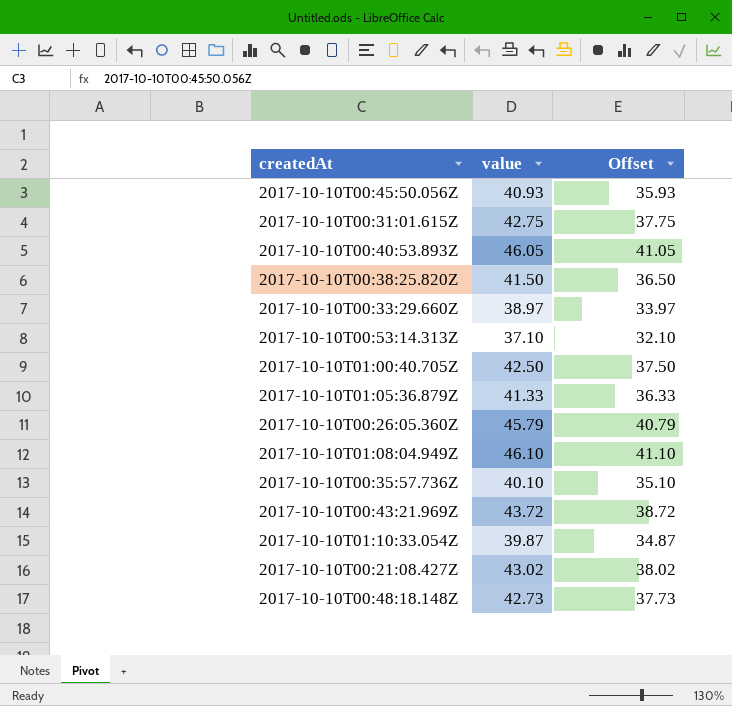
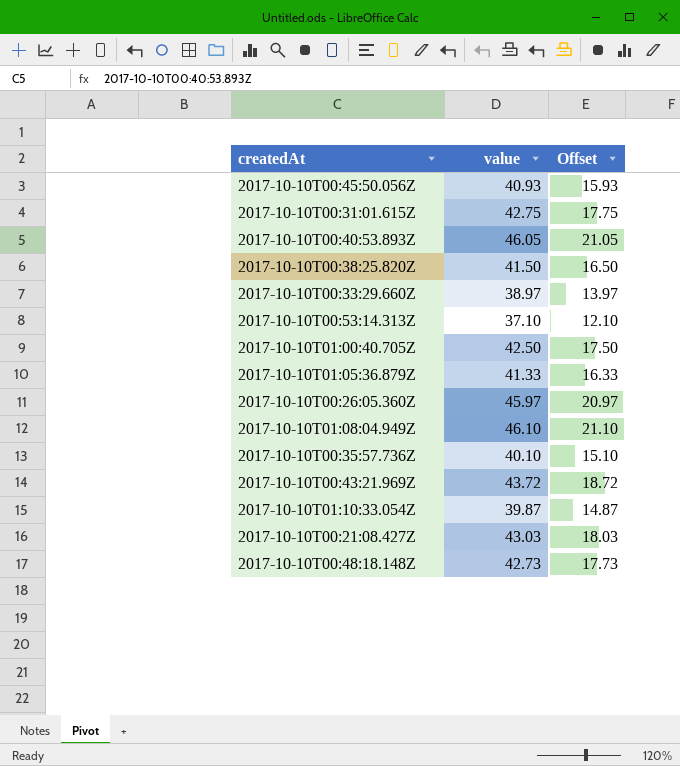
column Offset | formula: [value] - 5 -> [value] - 25
2017-10-10T00:26:05.360Z | value: 45.79 -> 45.97
2017-10-10T00:21:08.427Z | value: 43.02 -> 43.03

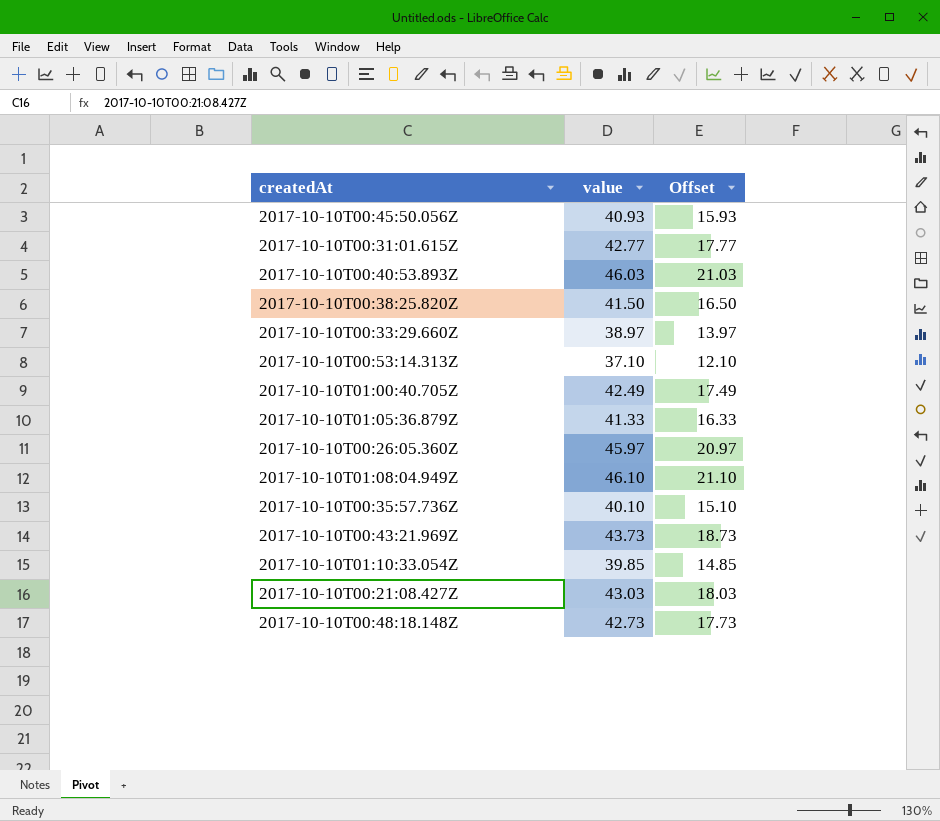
2017-10-10T00:31:01.615Z | value: 42.75 -> 42.77
2017-10-10T00:31:01.615Z | Offset: 17.75 -> 17.77
2017-10-10T00:40:53.893Z | value: 46.05 -> 46.03
2017-10-10T00:40:53.893Z | Offset: 21.05 -> 21.03
2017-10-10T01:00:40.705Z | value: 42.50 -> 42.49
2017-10-10T01:00:40.705Z | Offset: 17.50 -> 17.49
2017-10-10T00:43:21.969Z | value: 43.72 -> 43.73
2017-10-10T00:43:21.969Z | Offset: 18.72 -> 18.73
2017-10-10T01:10:33.054Z | value: 39.87 -> 39.85
2017-10-10T01:10:33.054Z | Offset: 14.87 -> 14.85

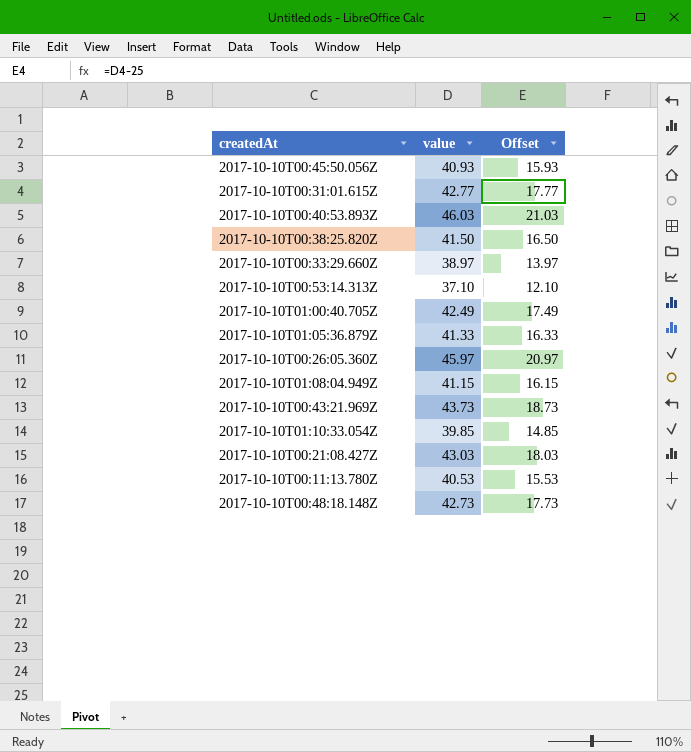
row 2017-10-10T00:35:57.736Z: 40.10 | 15.10 -> none
2017-10-10T01:08:04.949Z | value: 46.10 -> 41.15
2017-10-10T01:08:04.949Z | Offset: 21.10 -> 16.15
row 2017-10-10T00:11:13.780Z: none -> 40.53 | 15.53

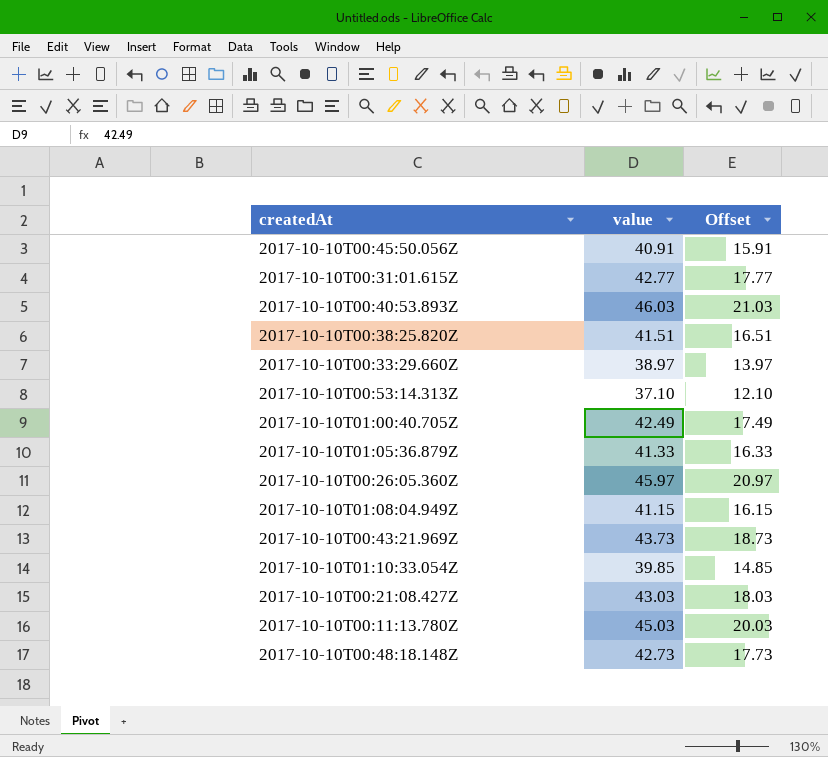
2017-10-10T00:45:50.056Z | value: 40.93 -> 40.91
2017-10-10T00:45:50.056Z | Offset: 15.93 -> 15.91
2017-10-10T00:38:25.820Z | value: 41.50 -> 41.51
2017-10-10T00:38:25.820Z | Offset: 16.50 -> 16.51
2017-10-10T00:11:13.780Z | value: 40.53 -> 45.03
2017-10-10T00:11:13.780Z | Offset: 15.53 -> 20.03

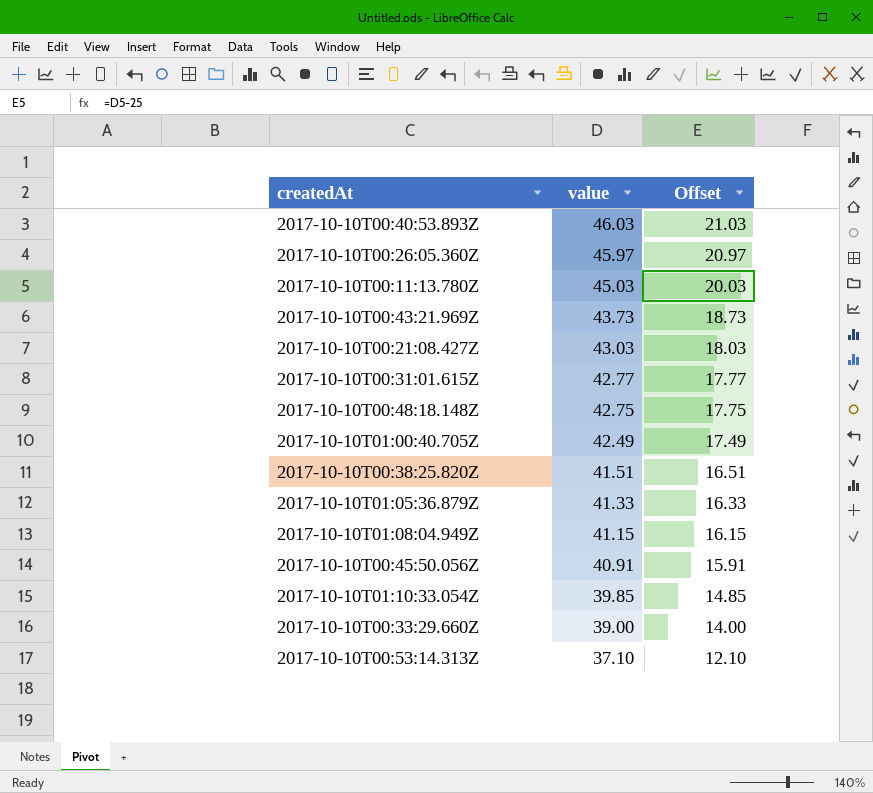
row order: none -> value descending
2017-10-10T00:48:18.148Z | value: 42.73 -> 42.75
2017-10-10T00:48:18.148Z | Offset: 17.73 -> 17.75
2017-10-10T00:33:29.660Z | value: 38.97 -> 39.00
2017-10-10T00:33:29.660Z | Offset: 13.97 -> 14.00

